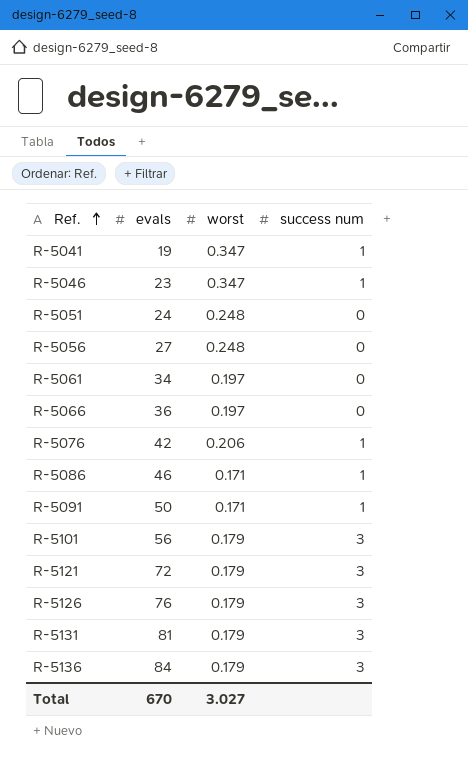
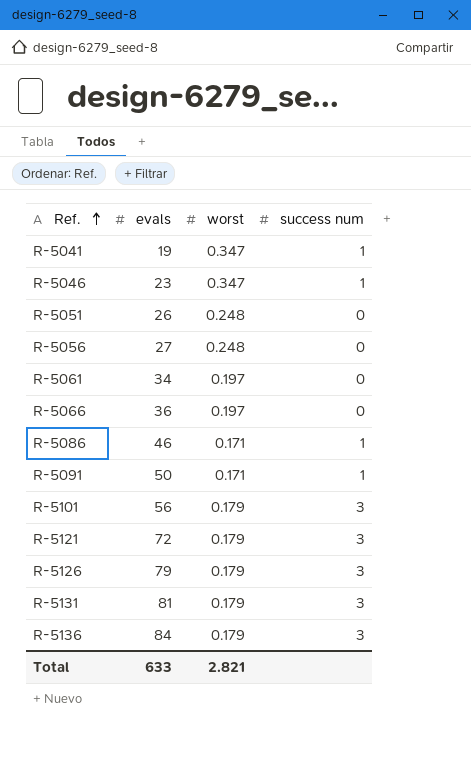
row R-5076: 42 | 0.206 | 1 -> none
R-5051 | evals: 24 -> 26
R-5126 | evals: 76 -> 79
Total | evals: 670 -> 633
Total | worst: 3.027 -> 2.821

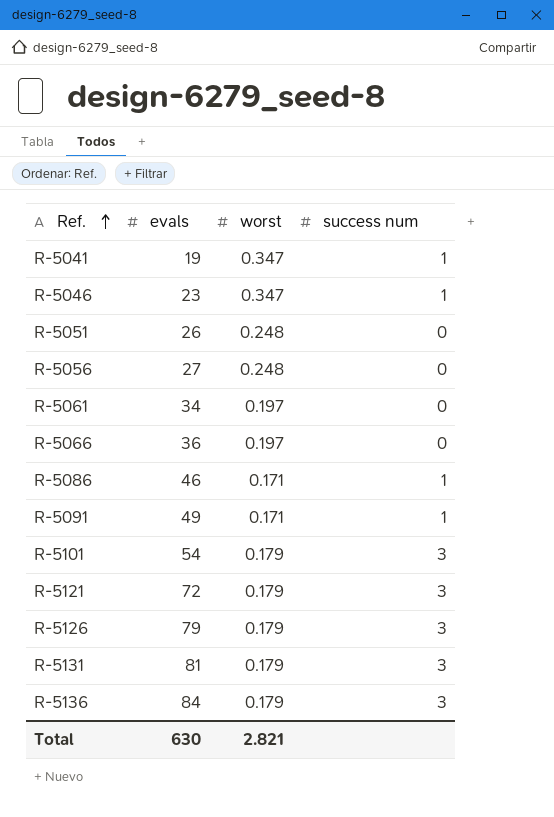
R-5091 | evals: 50 -> 49
R-5101 | evals: 56 -> 54
Total | evals: 633 -> 630

